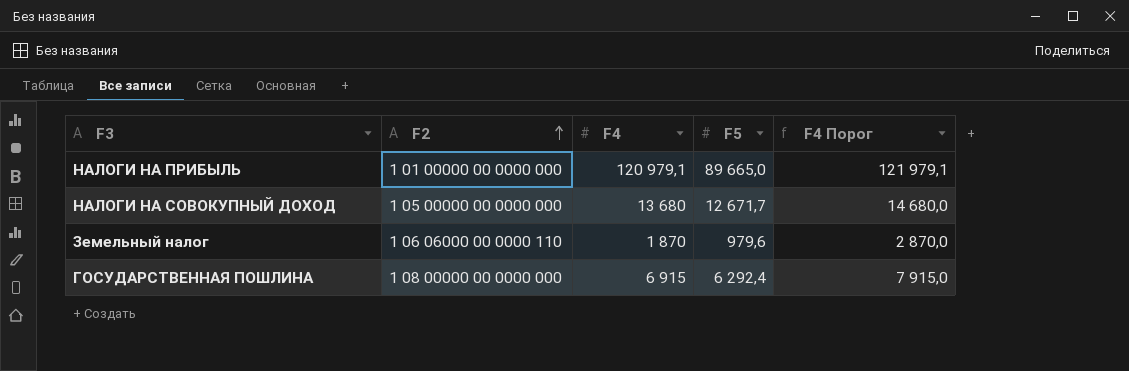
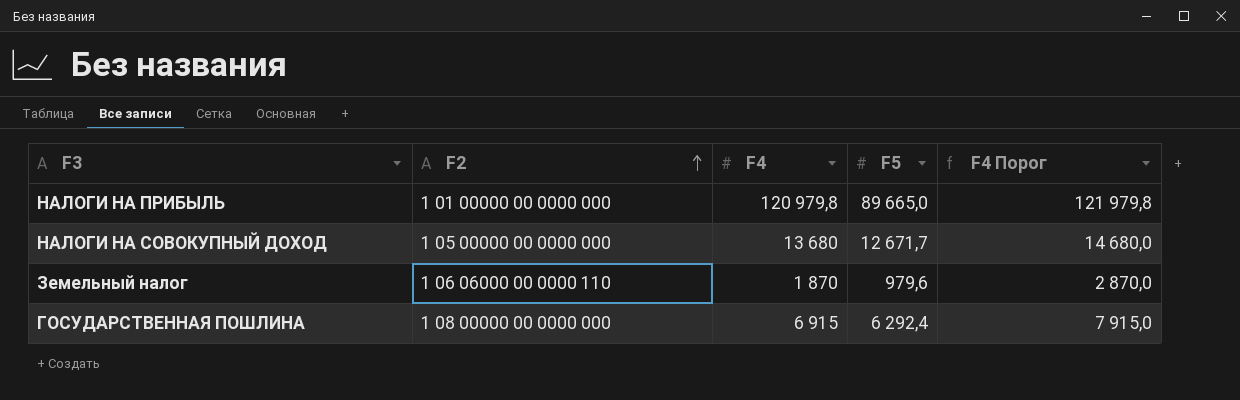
НАЛОГИ НА ПРИБЫЛЬ | F4: 120 979,1 -> 120 979,8
НАЛОГИ НА ПРИБЫЛЬ | F4 Порог: 121 979,1 -> 121 979,8

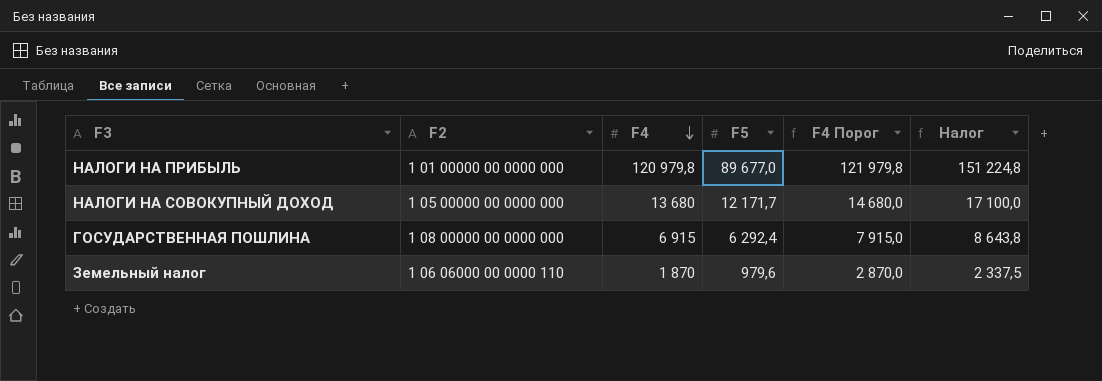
row order: F2 ascending -> F4 descending
column Налог | formula: none -> [F4] * 1,25
НАЛОГИ НА ПРИБЫЛЬ | F5: 89 665,0 -> 89 677,0
НАЛОГИ НА СОВОКУПНЫЙ ДОХОД | F5: 12 671,7 -> 12 171,7

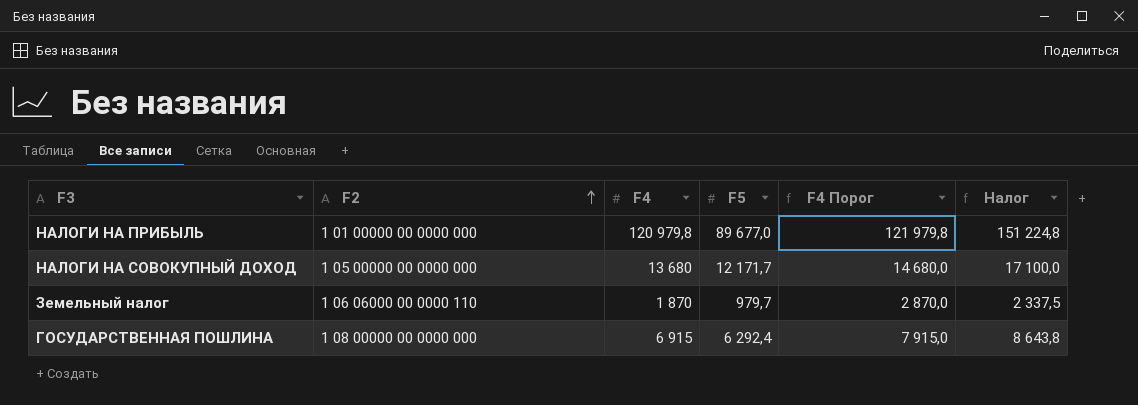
row order: F4 descending -> F2 ascending
Земельный налог | F5: 979,6 -> 979,7

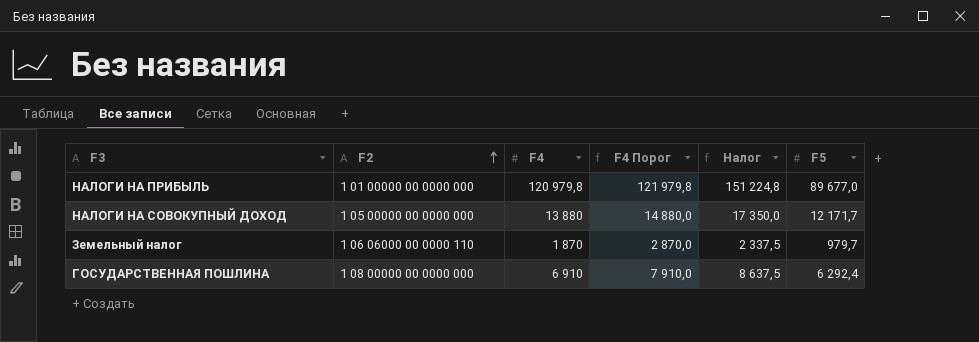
column F5 | position: 4 -> 6
НАЛОГИ НА СОВОКУПНЫЙ ДОХОД | F4: 13 680 -> 13 880
НАЛОГИ НА СОВОКУПНЫЙ ДОХОД | F4 Порог: 14 680,0 -> 14 880,0
НАЛОГИ НА СОВОКУПНЫЙ ДОХОД | Налог: 17 100,0 -> 17 350,0
ГОСУДАРСТВЕННАЯ ПОШЛИНА | F4: 6 915 -> 6 910
ГОСУДАРСТВЕННАЯ ПОШЛИНА | F4 Порог: 7 915,0 -> 7 910,0
ГОСУДАРСТВЕННАЯ ПОШЛИНА | Налог: 8 643,8 -> 8 637,5

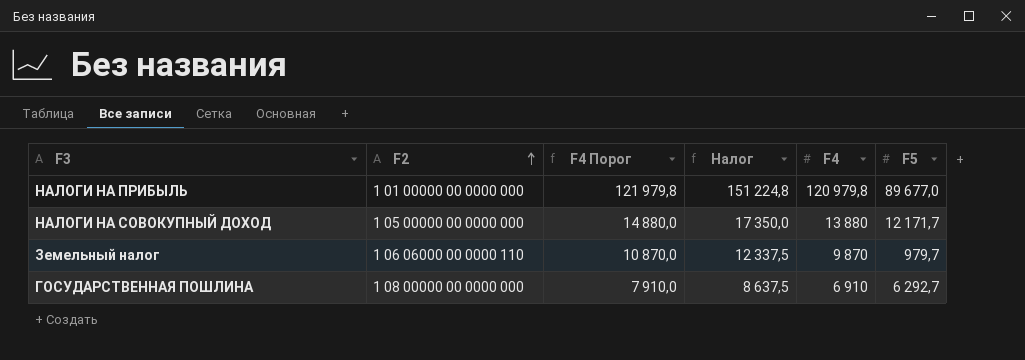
column F4 | position: 3 -> 5
Земельный налог | F4 Порог: 2 870,0 -> 10 870,0
Земельный налог | Налог: 2 337,5 -> 12 337,5
Земельный налог | F4: 1 870 -> 9 870
ГОСУДАРСТВЕННАЯ ПОШЛИНА | F5: 6 292,4 -> 6 292,7

